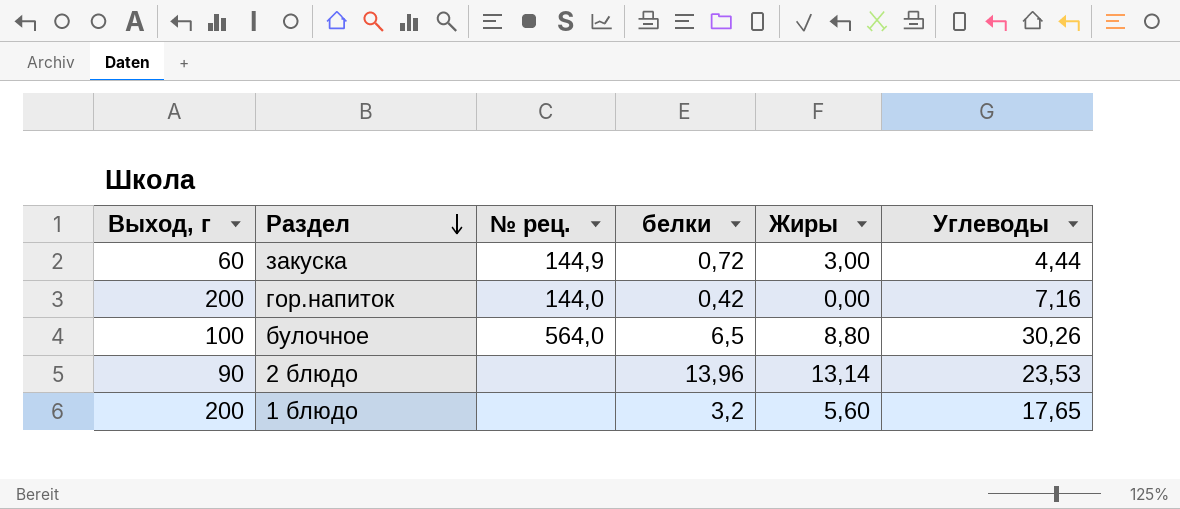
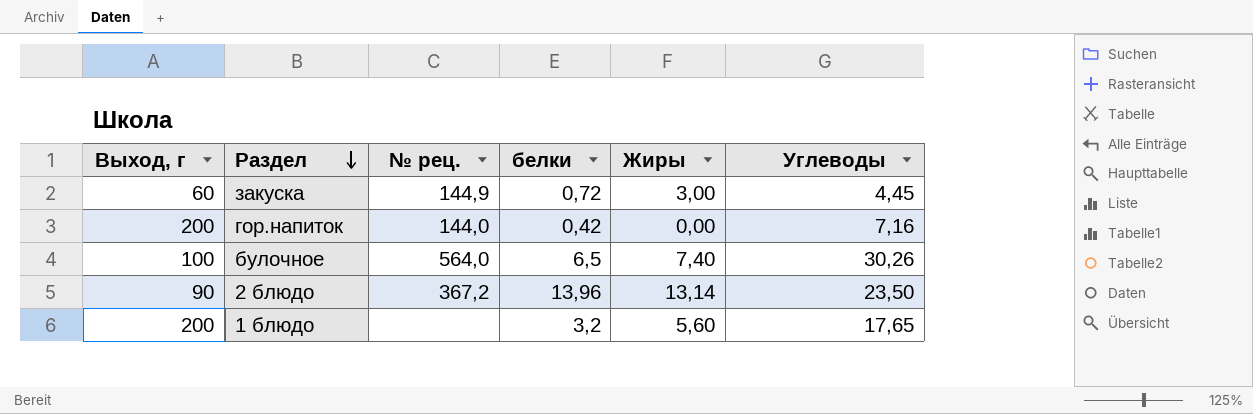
закуска | Углеводы: 4,44 -> 4,45
булочное | Жиры: 8,80 -> 7,40
2 блюдо | № рец.: none -> 367,2
2 блюдо | Углеводы: 23,53 -> 23,50

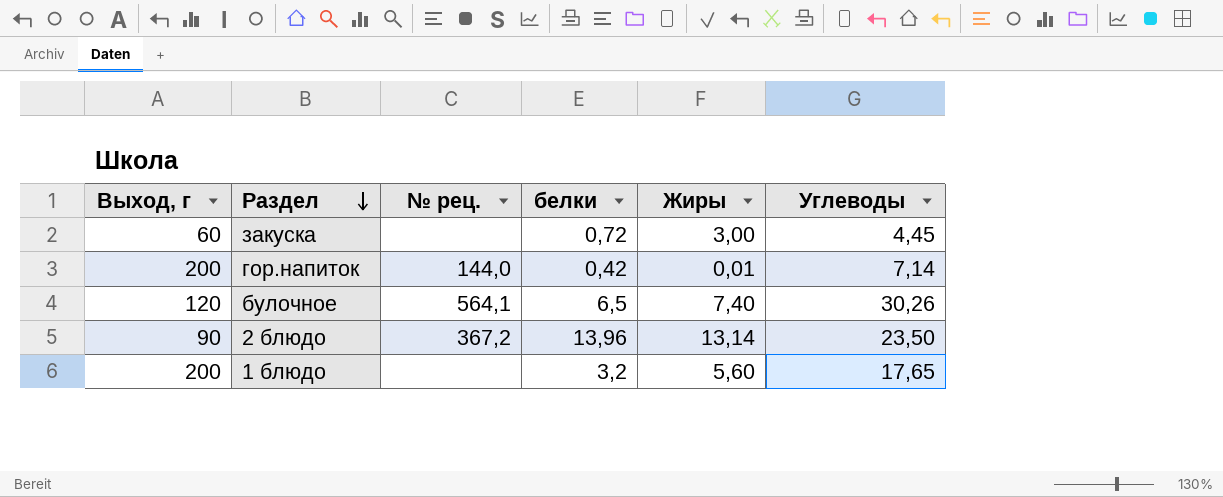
закуска | № рец.: 144,9 -> none
гор.напиток | Жиры: 0,00 -> 0,01
гор.напиток | Углеводы: 7,16 -> 7,14
булочное | Выход, г: 100 -> 120
булочное | № рец.: 564,0 -> 564,1

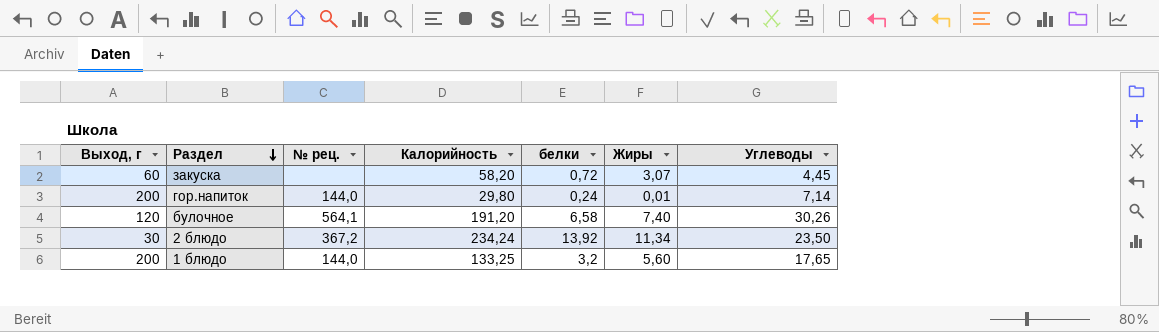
column Калорийность | position: none -> 4
закуска | Жиры: 3,00 -> 3,07
гор.напиток | белки: 0,42 -> 0,24
булочное | белки: 6,5 -> 6,58
2 блюдо | Выход, г: 90 -> 30
2 блюдо | белки: 13,96 -> 13,92
2 блюдо | Жиры: 13,14 -> 11,34
1 блюдо | № рец.: none -> 144,0

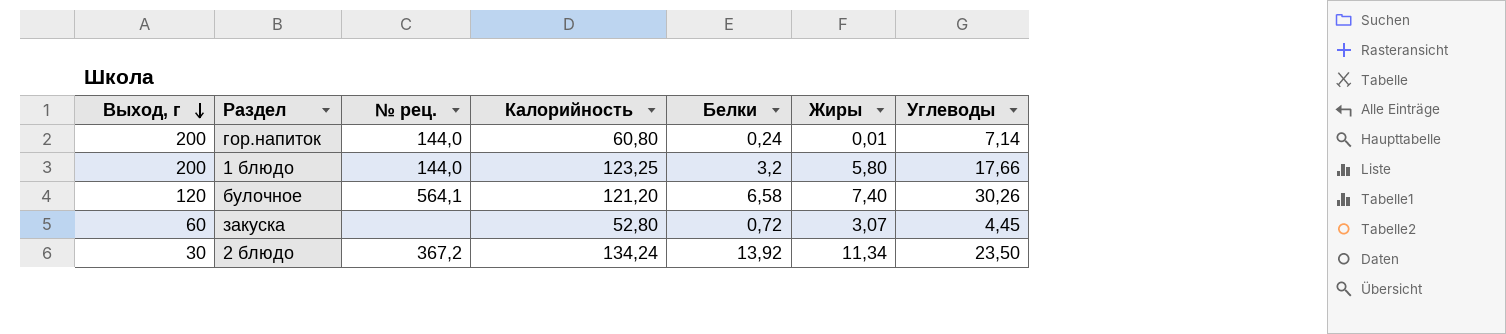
row order: Раздел descending -> Выход, г descending
column name: белки -> Белки
гор.напиток | Калорийность: 29,80 -> 60,80
1 блюдо | Калорийность: 133,25 -> 123,25
1 блюдо | Жиры: 5,60 -> 5,80
1 блюдо | Углеводы: 17,65 -> 17,66
булочное | Калорийность: 191,20 -> 121,20
закуска | Калорийность: 58,20 -> 52,80
2 блюдо | Калорийность: 234,24 -> 134,24

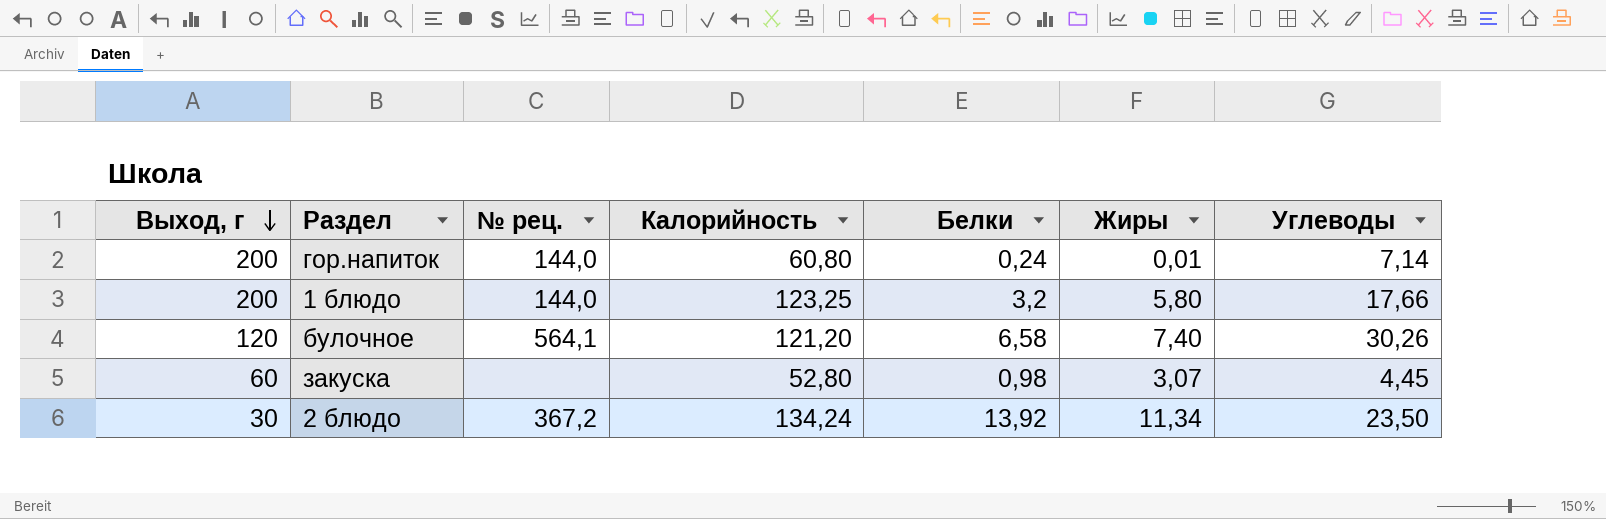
закуска | Белки: 0,72 -> 0,98

